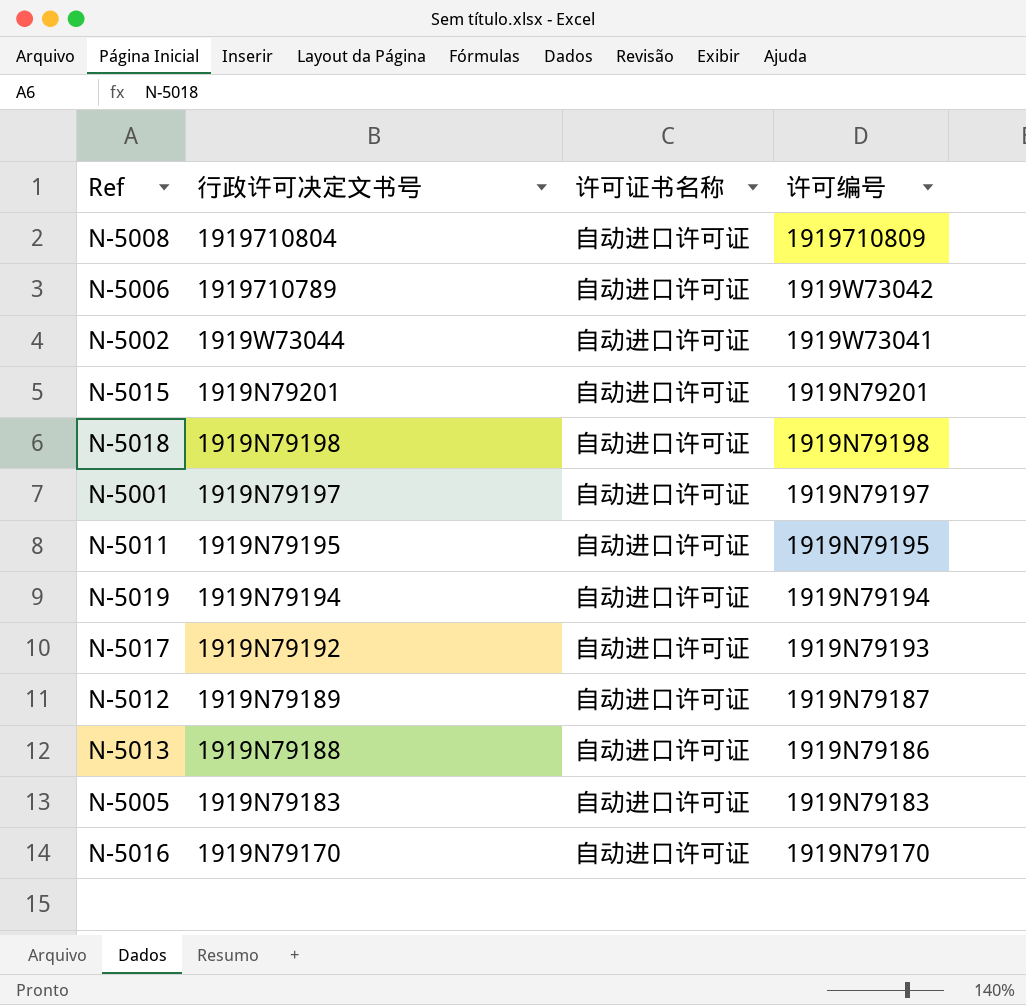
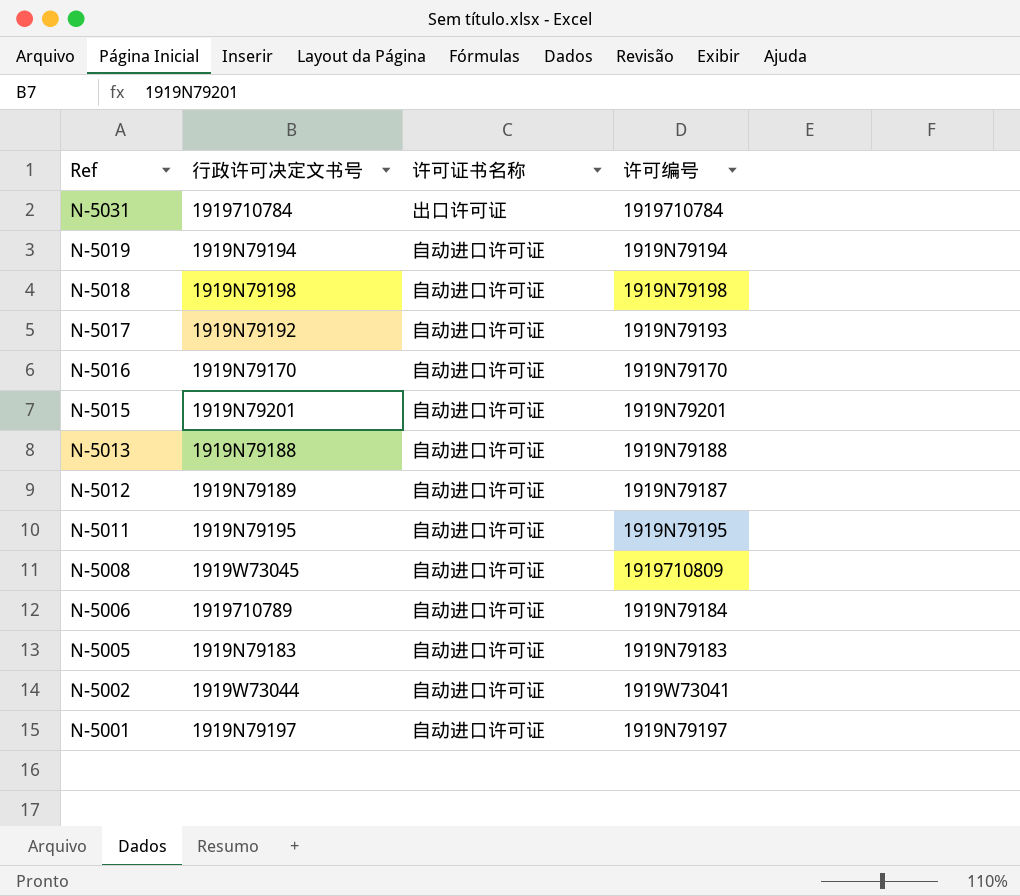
row order: 行政许可决定文书号 descending -> Ref descending
row N-5031: none -> 1919710784 | 出口许可证 | 1919710784
N-5013 | 许可编号: 1919N79186 -> 1919N79188
N-5008 | 行政许可决定文书号: 1919710804 -> 1919W73045
N-5006 | 许可编号: 1919W73042 -> 1919N79184

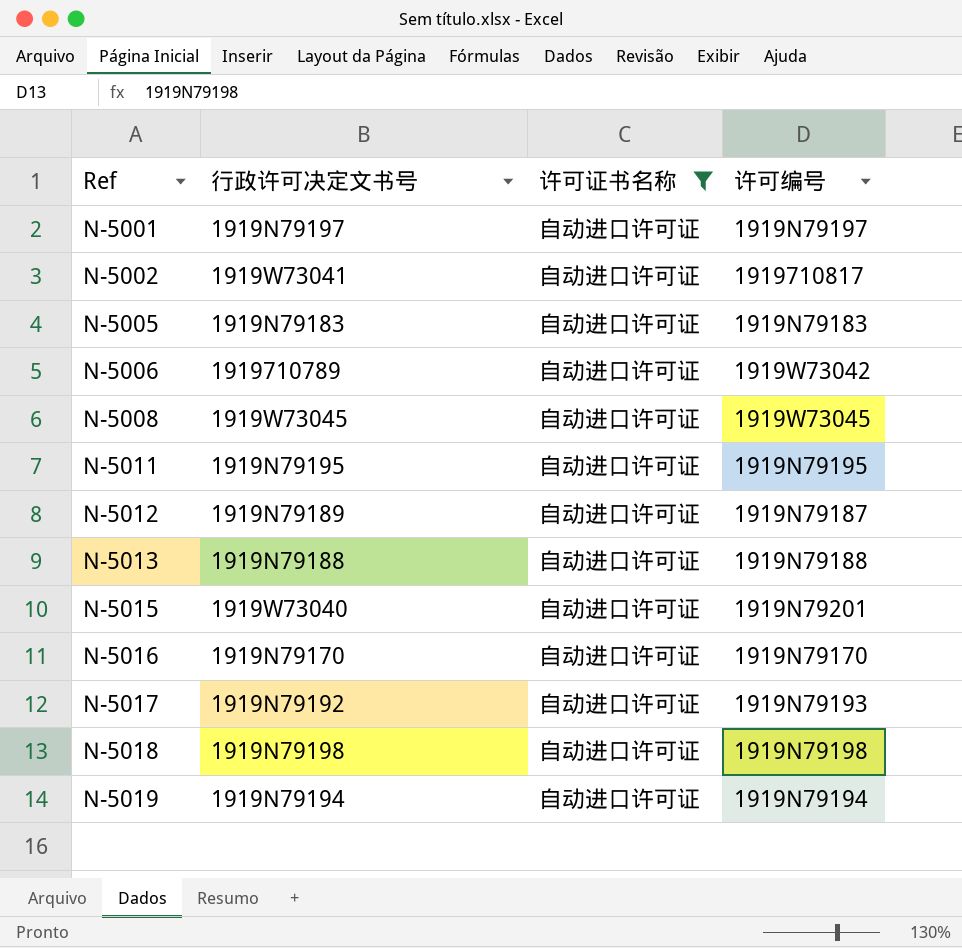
filter: none -> 许可证书名称 = 自动进口许可证
row order: Ref descending -> Ref ascending
N-5002 | 行政许可决定文书号: 1919W73044 -> 1919W73041
N-5002 | 许可编号: 1919W73041 -> 1919710817
N-5006 | 许可编号: 1919N79184 -> 1919W73042
N-5008 | 许可编号: 1919710809 -> 1919W73045
N-5015 | 行政许可决定文书号: 1919N79201 -> 1919W73040

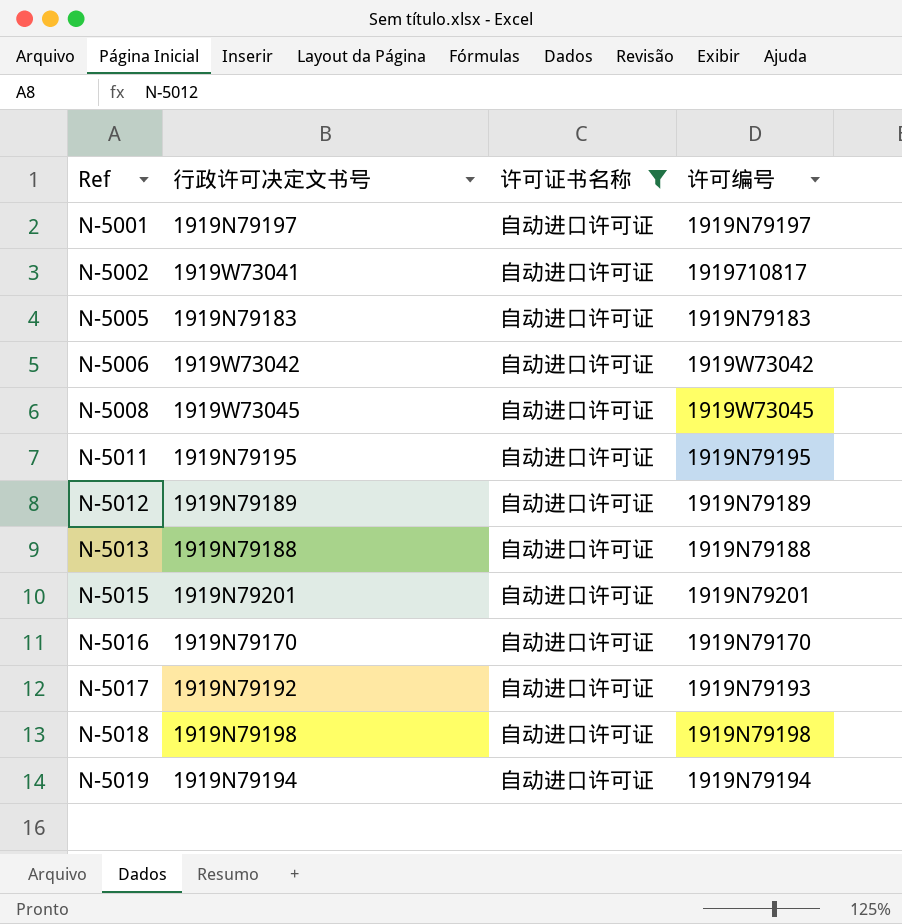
N-5006 | 行政许可决定文书号: 1919710789 -> 1919W73042
N-5012 | 许可编号: 1919N79187 -> 1919N79189
N-5015 | 行政许可决定文书号: 1919W73040 -> 1919N79201

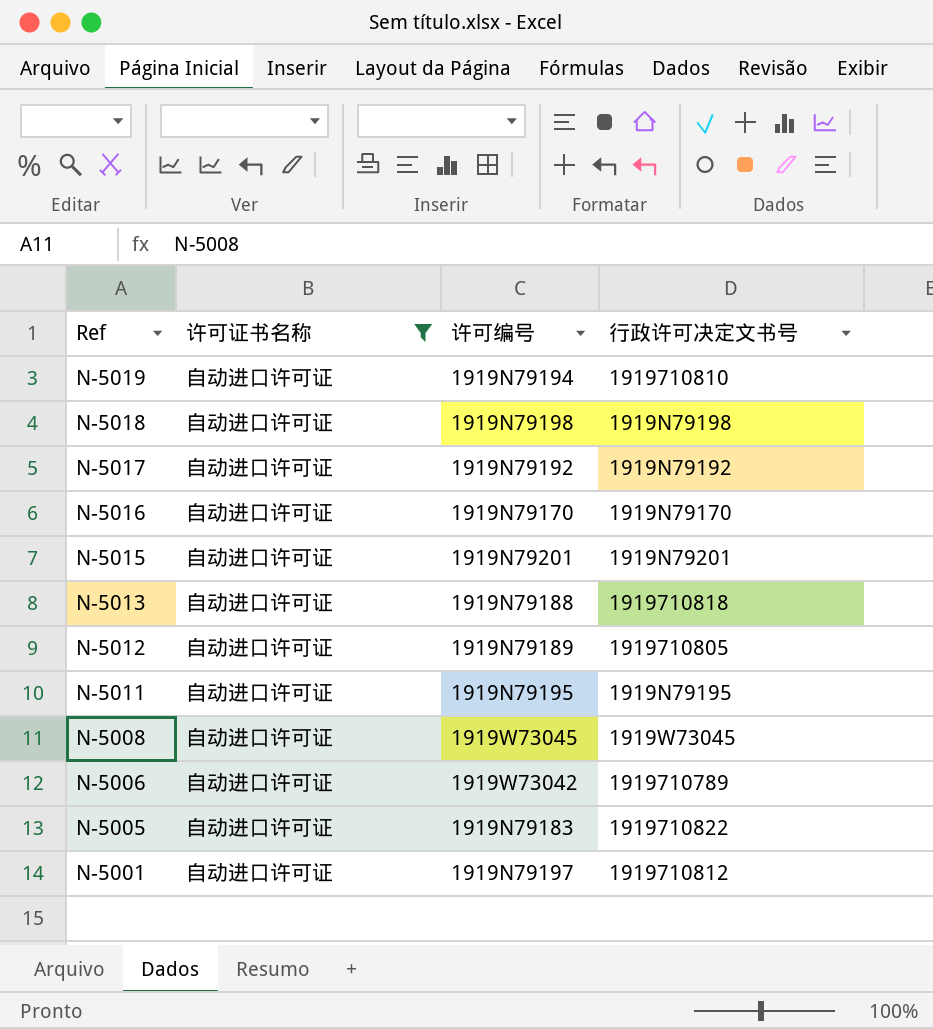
row order: Ref ascending -> Ref descending
column 行政许可决定文书号 | position: 2 -> 4
row N-5002: 1919W73041 | 自动进口许可证 | 1919710817 -> none
N-5019 | 行政许可决定文书号: 1919N79194 -> 1919710810
N-5017 | 许可编号: 1919N79193 -> 1919N79192
N-5013 | 行政许可决定文书号: 1919N79188 -> 1919710818
N-5012 | 行政许可决定文书号: 1919N79189 -> 1919710805
N-5006 | 行政许可决定文书号: 1919W73042 -> 1919710789
N-5005 | 行政许可决定文书号: 1919N79183 -> 1919710822
N-5001 | 行政许可决定文书号: 1919N79197 -> 1919710812

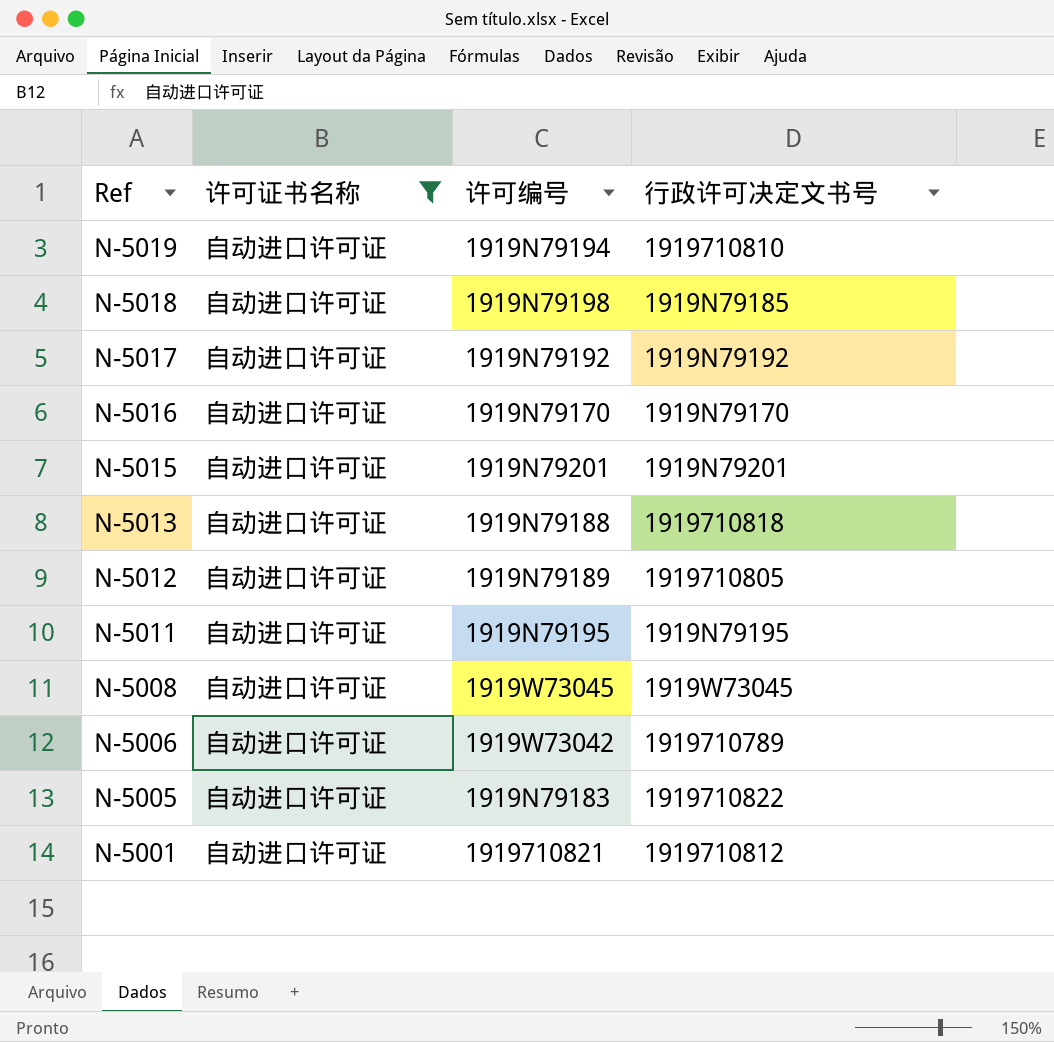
N-5018 | 行政许可决定文书号: 1919N79198 -> 1919N79185
N-5001 | 许可编号: 1919N79197 -> 1919710821

